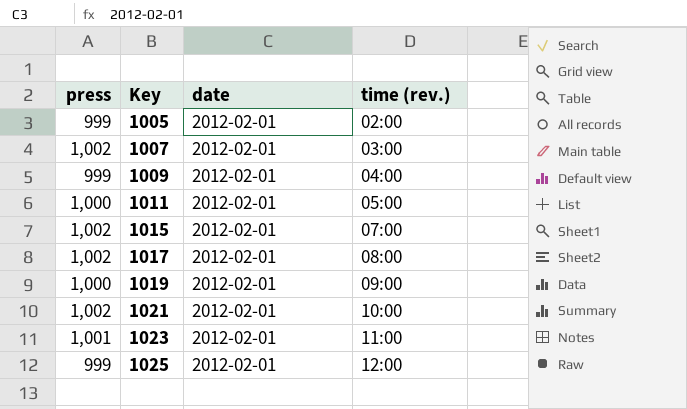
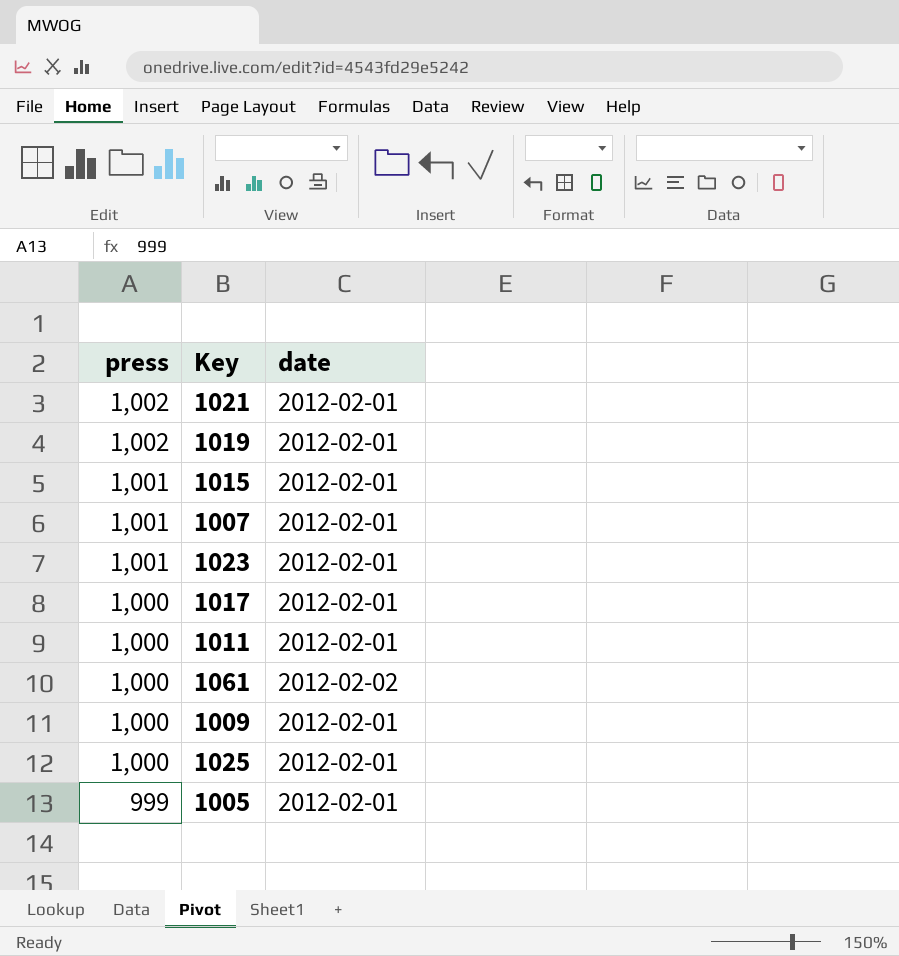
row order: Key ascending -> press descending
column time (rev.) | position: 4 -> none
1019 | press: 1,000 -> 1,002
1015 | press: 1,002 -> 1,001
1007 | press: 1,002 -> 1,001
1017 | press: 1,002 -> 1,000
row 1061: none -> 1,000 | 2012-02-02
1009 | press: 999 -> 1,000
1025 | press: 999 -> 1,000

